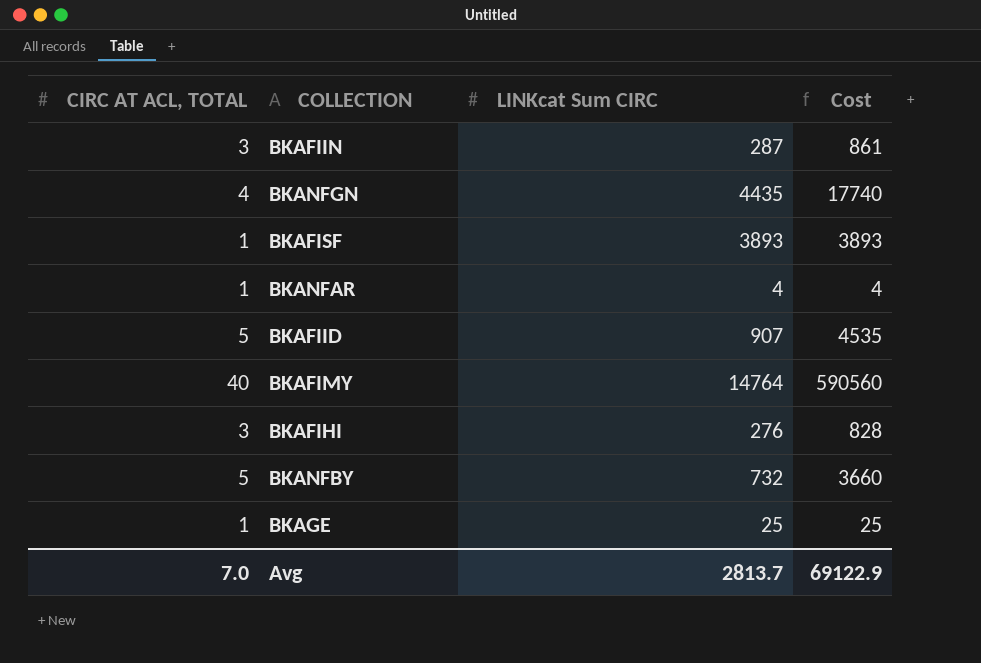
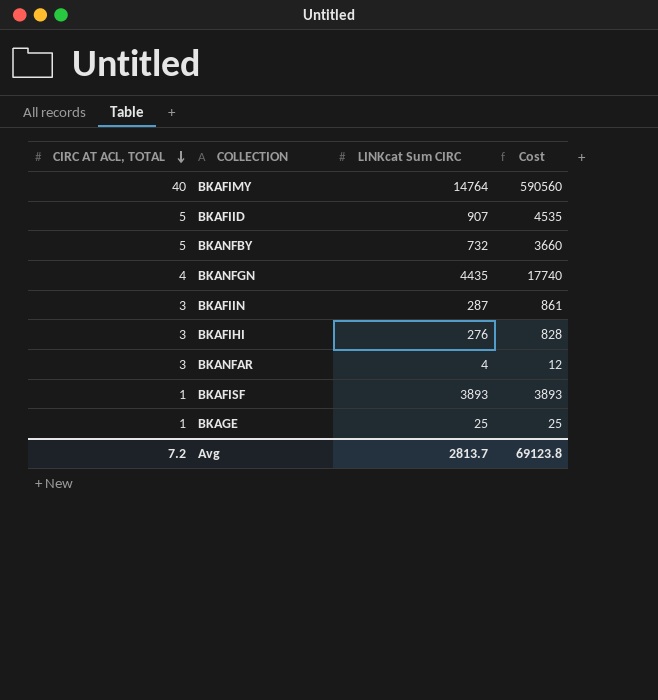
row order: none -> CIRC AT ACL, TOTAL descending
BKANFAR | CIRC AT ACL, TOTAL: 1 -> 3
BKANFAR | Cost: 4 -> 12
Avg | CIRC AT ACL, TOTAL: 7.0 -> 7.2
Avg | Cost: 69122.9 -> 69123.8

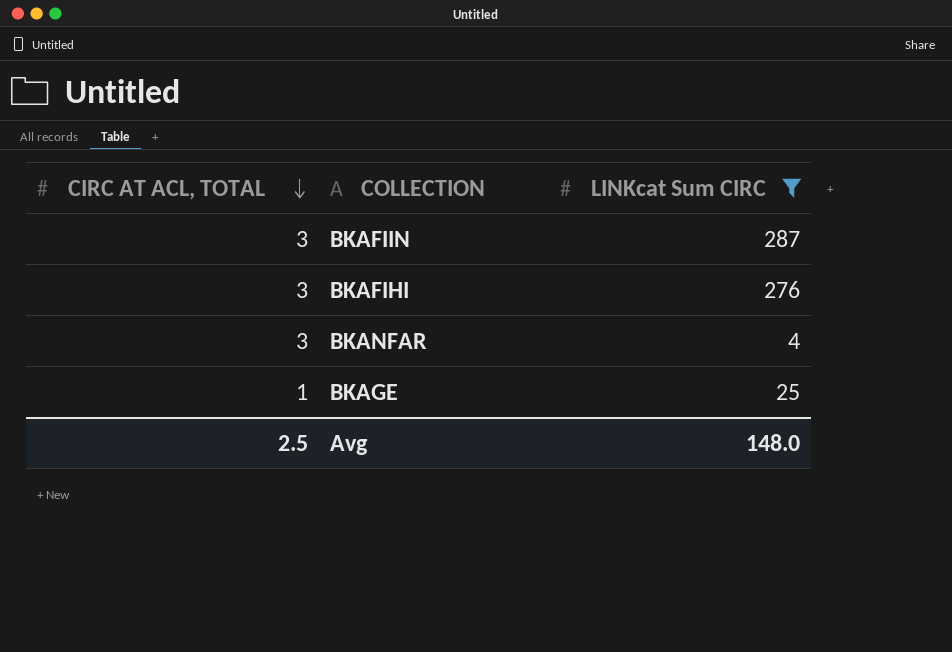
filter: none -> LINKcat Sum CIRC <= 287
column Cost | formula: [CIRC AT ACL, TOTAL] * [LINKcat Sum CIRC] -> none
Avg | CIRC AT ACL, TOTAL: 7.2 -> 2.5
Avg | LINKcat Sum CIRC: 2813.7 -> 148.0

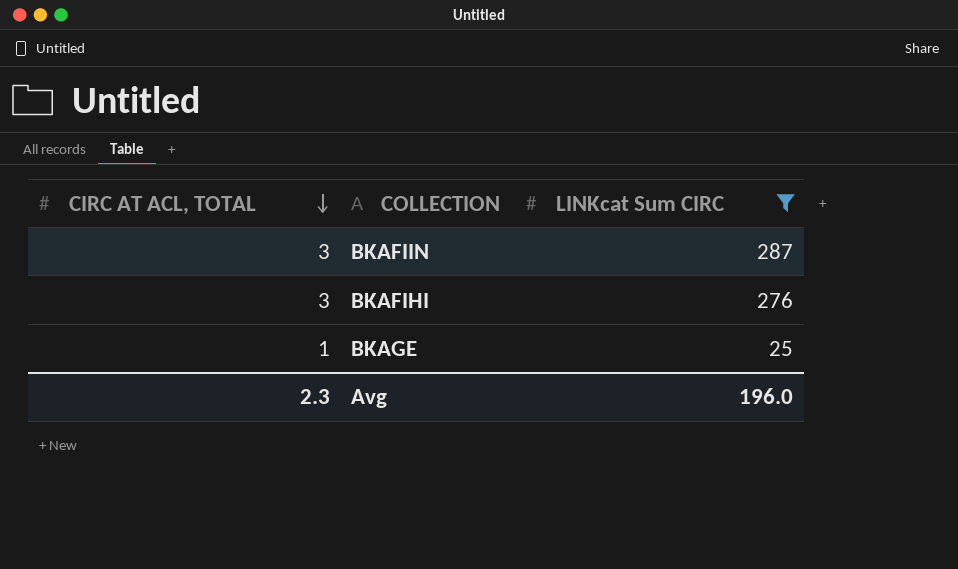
row BKANFAR: 3 | 4 -> none
Avg | CIRC AT ACL, TOTAL: 2.5 -> 2.3
Avg | LINKcat Sum CIRC: 148.0 -> 196.0

